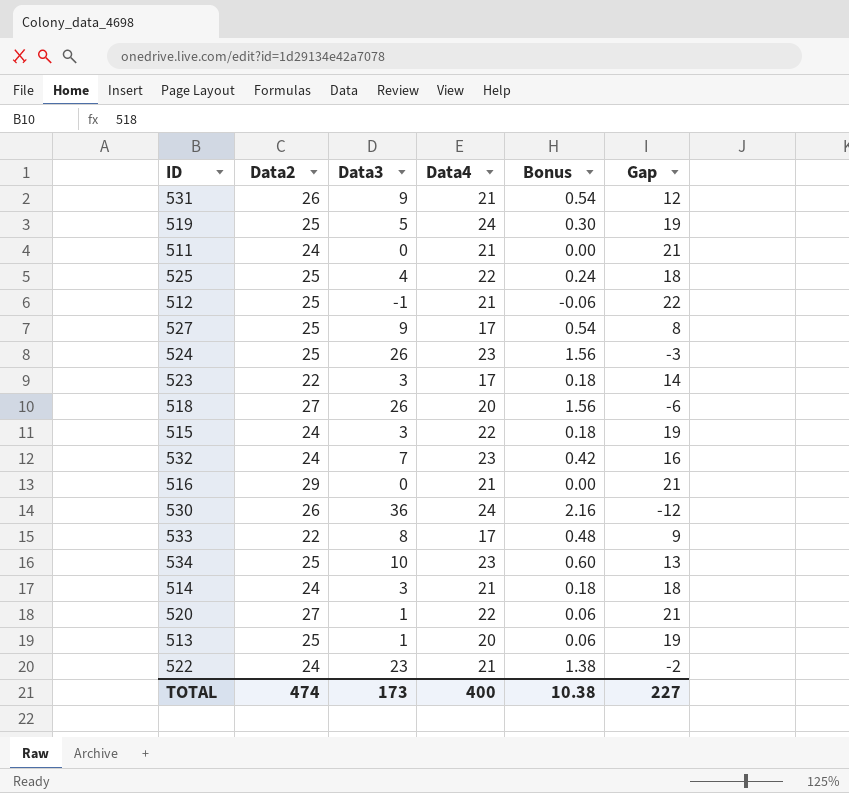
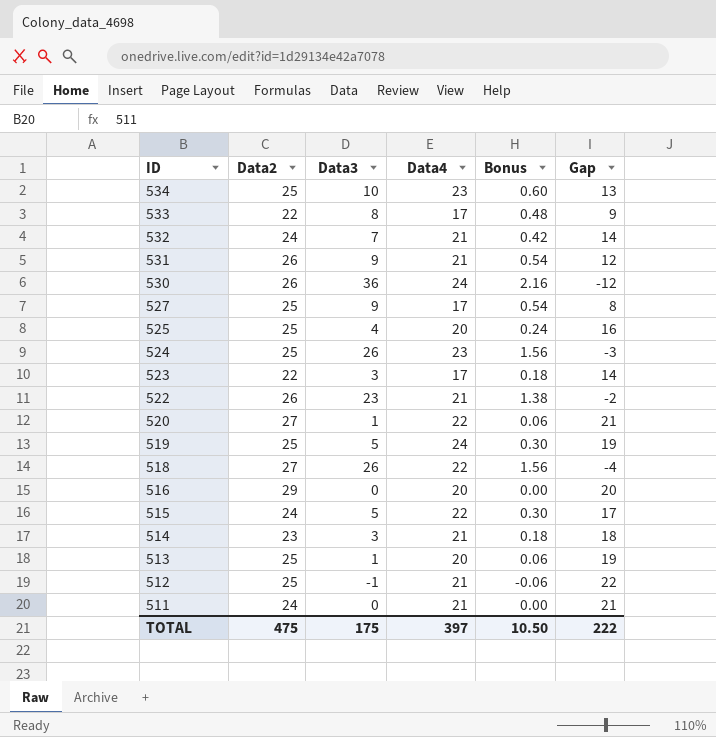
row order: none -> ID descending
532 | Data4: 23 -> 21
532 | Gap: 16 -> 14
525 | Data4: 22 -> 20
525 | Gap: 18 -> 16
522 | Data2: 24 -> 26
518 | Data4: 20 -> 22
518 | Gap: -6 -> -4
516 | Data4: 21 -> 20
516 | Gap: 21 -> 20
515 | Data3: 3 -> 5
515 | Bonus: 0.18 -> 0.30
515 | Gap: 19 -> 17
514 | Data2: 24 -> 23
TOTAL | Data2: 474 -> 475
TOTAL | Data3: 173 -> 175
TOTAL | Data4: 400 -> 397
TOTAL | Bonus: 10.38 -> 10.50
TOTAL | Gap: 227 -> 222

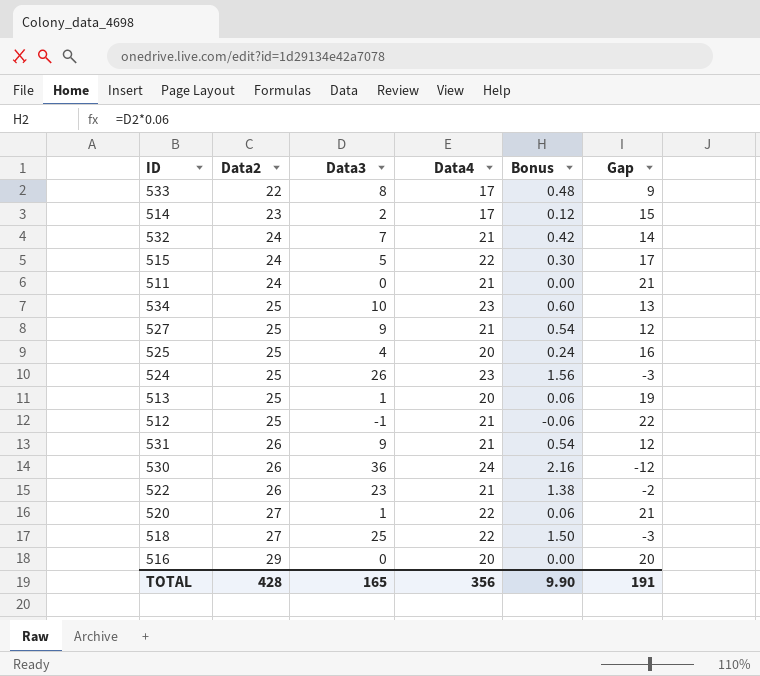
row order: ID descending -> Data2 ascending
row 523: 22 | 3 | 17 | 0.18 | 14 -> none
row 519: 25 | 5 | 24 | 0.30 | 19 -> none
514 | Data3: 3 -> 2
514 | Data4: 21 -> 17
514 | Bonus: 0.18 -> 0.12
514 | Gap: 18 -> 15
527 | Data4: 17 -> 21
527 | Gap: 8 -> 12
518 | Data3: 26 -> 25
518 | Bonus: 1.56 -> 1.50
518 | Gap: -4 -> -3
TOTAL | Data2: 475 -> 428
TOTAL | Data3: 175 -> 165
TOTAL | Data4: 397 -> 356
TOTAL | Bonus: 10.50 -> 9.90
TOTAL | Gap: 222 -> 191

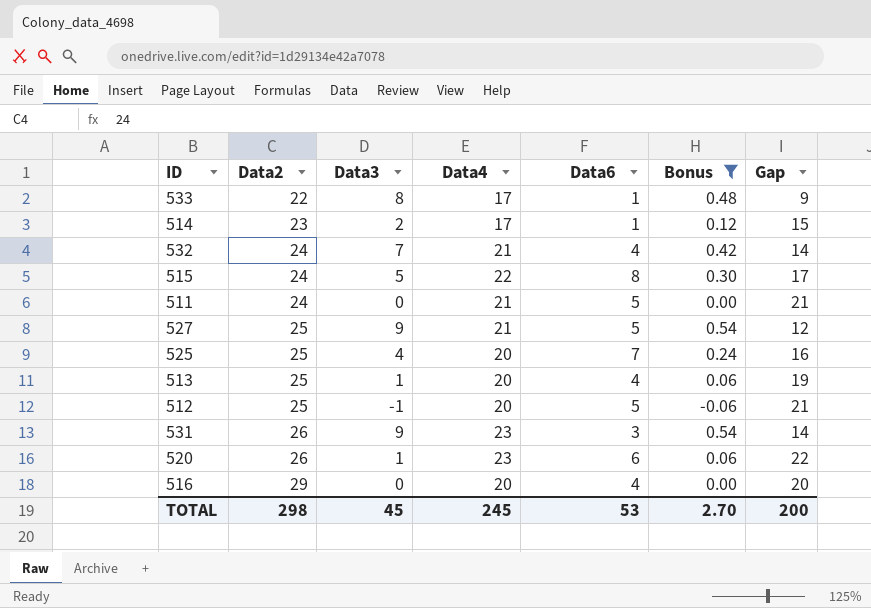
filter: none -> Bonus <= 0.54
column Data6 | position: none -> 5
512 | Data4: 21 -> 20
512 | Gap: 22 -> 21
531 | Data4: 21 -> 23
531 | Gap: 12 -> 14
520 | Data2: 27 -> 26
520 | Data4: 22 -> 23
520 | Gap: 21 -> 22
TOTAL | Data2: 428 -> 298
TOTAL | Data3: 165 -> 45
TOTAL | Data4: 356 -> 245
TOTAL | Bonus: 9.90 -> 2.70
TOTAL | Gap: 191 -> 200

